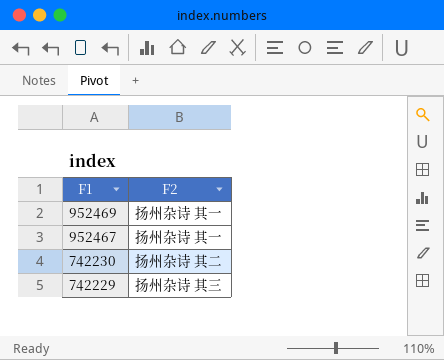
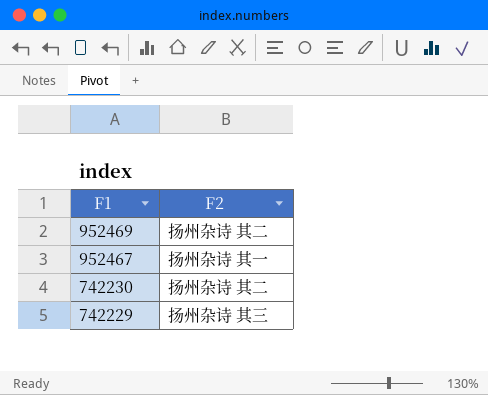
952469 | F2: 扬州杂诗 其一 -> 扬州杂诗 其二

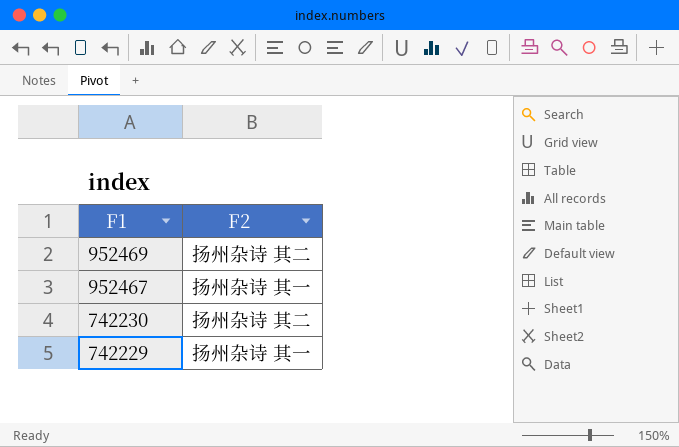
742229 | F2: 扬州杂诗 其三 -> 扬州杂诗 其一

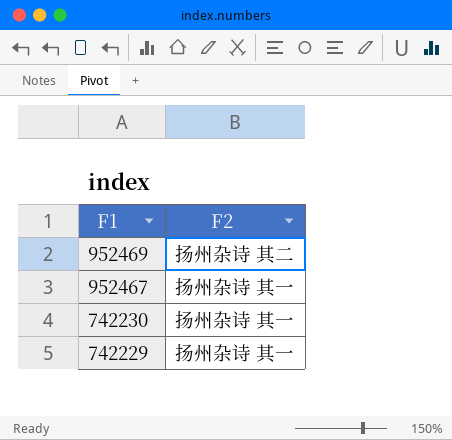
742230 | F2: 扬州杂诗 其二 -> 扬州杂诗 其一

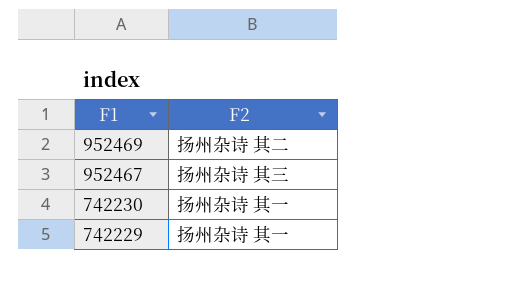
952467 | F2: 扬州杂诗 其一 -> 扬州杂诗 其三

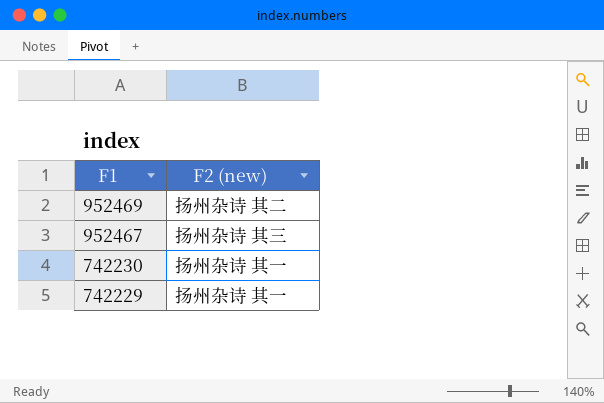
column name: F2 -> F2 (new)

